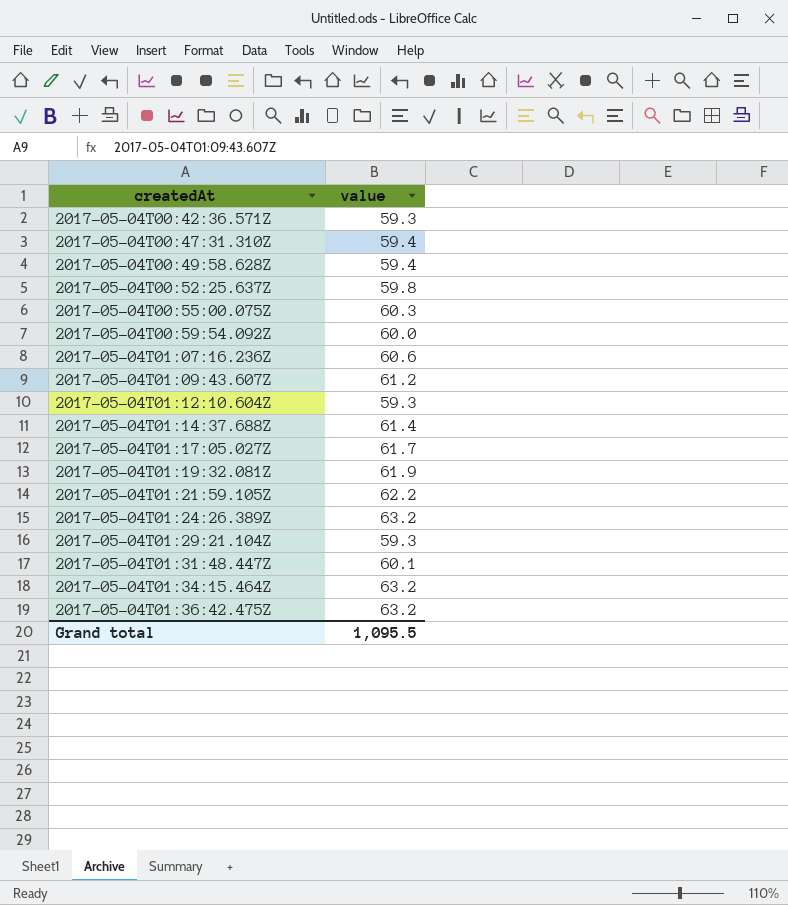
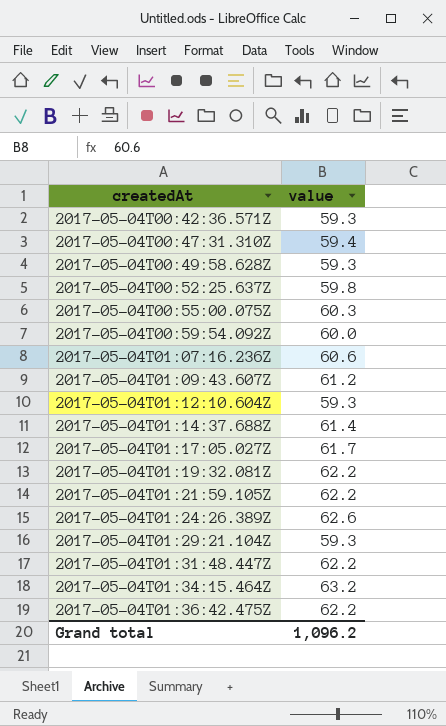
2017-05-04T00:49:58.628Z | value: 59.4 -> 59.3
2017-05-04T01:19:32.081Z | value: 61.9 -> 62.2
2017-05-04T01:24:26.389Z | value: 63.2 -> 62.6
2017-05-04T01:31:48.447Z | value: 60.1 -> 62.2
2017-05-04T01:36:42.475Z | value: 63.2 -> 62.2
Grand total | value: 1,095.5 -> 1,096.2

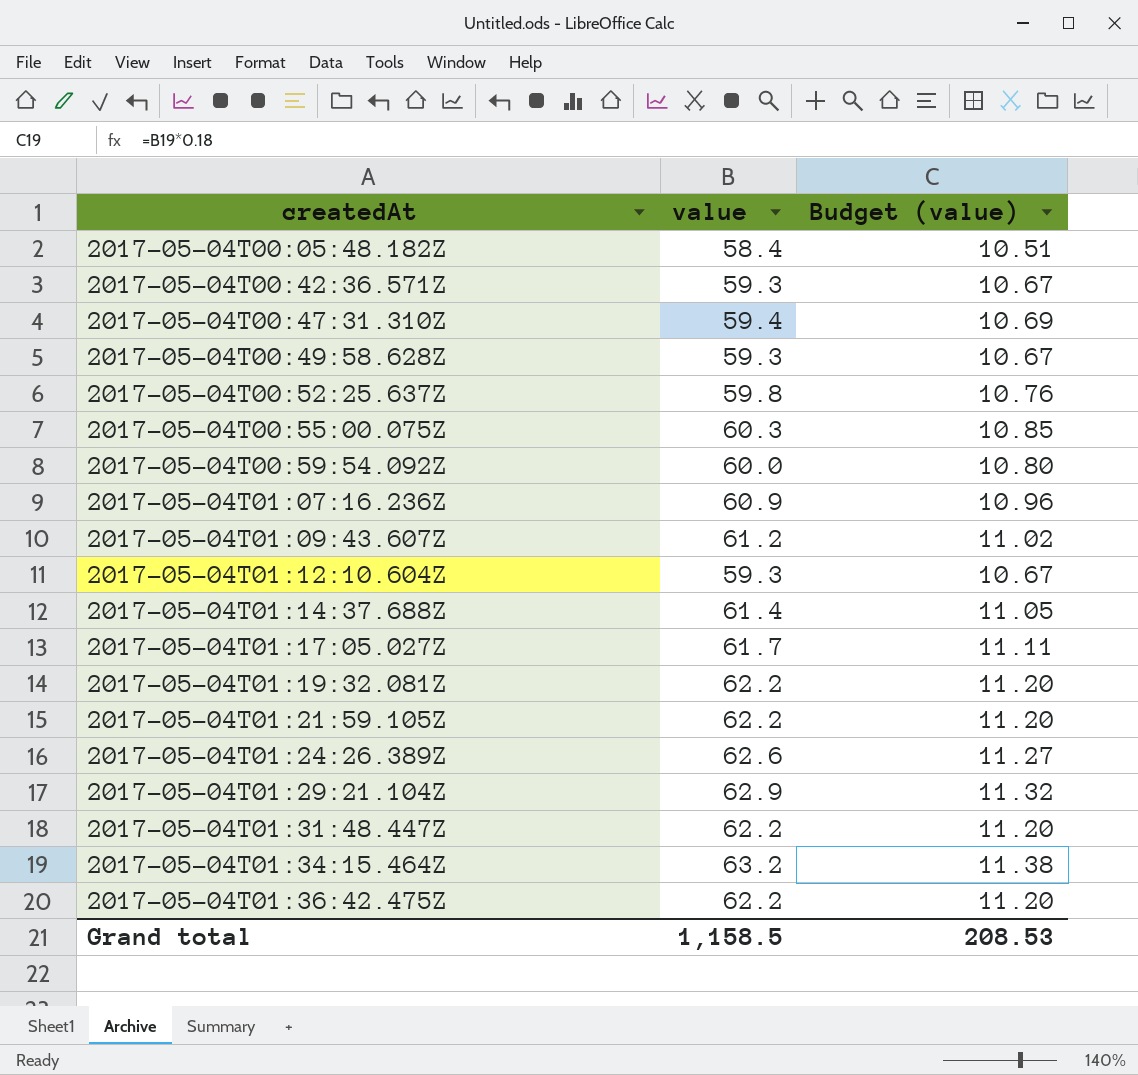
column Budget (value) | formula: none -> [value] * 0.18
row 2017-05-04T00:05:48.182Z: none -> 58.4 | 10.51
2017-05-04T01:07:16.236Z | value: 60.6 -> 60.9
2017-05-04T01:29:21.104Z | value: 59.3 -> 62.9
Grand total | value: 1,096.2 -> 1,158.5

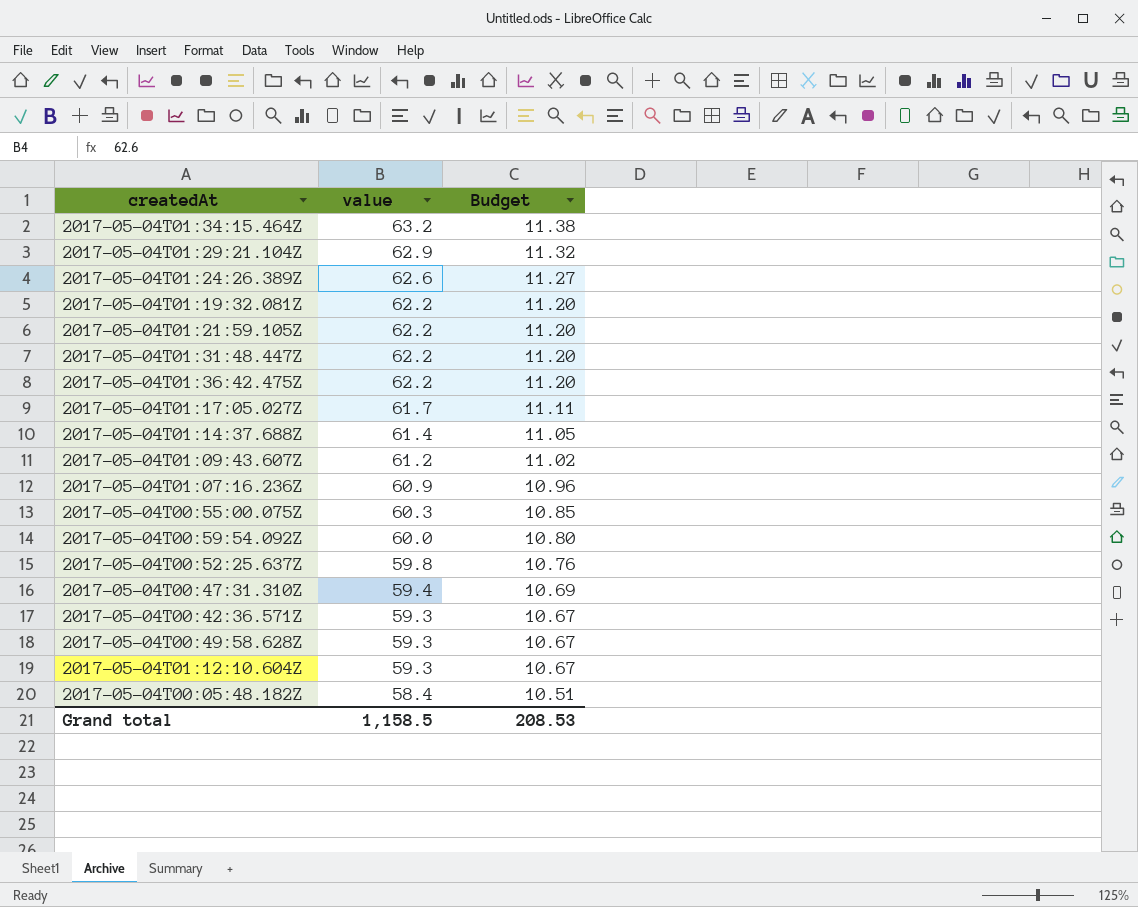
row order: createdAt ascending -> value descending
column name: Budget (value) -> Budget

